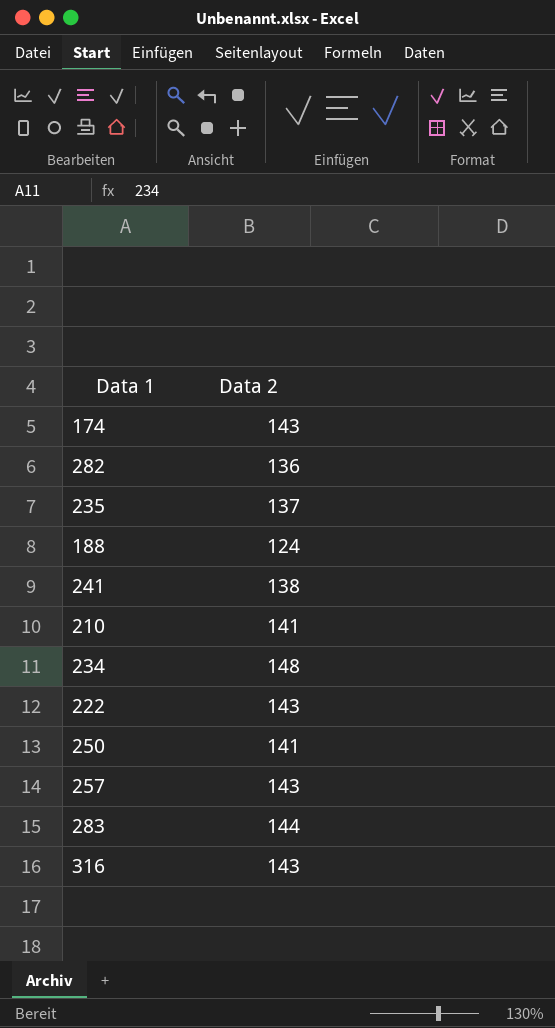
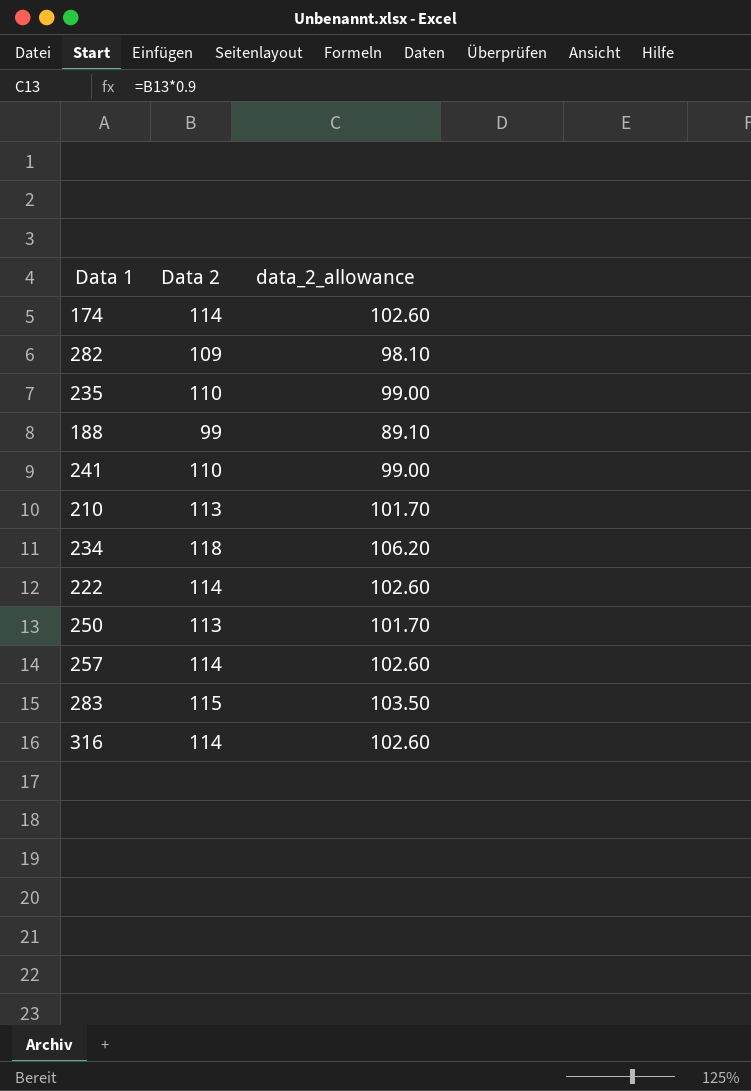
column data_2_allowance | formula: none -> [Data 2] * 0.9
174 | Data 2: 143 -> 114
282 | Data 2: 136 -> 109
235 | Data 2: 137 -> 110
188 | Data 2: 124 -> 99
241 | Data 2: 138 -> 110
210 | Data 2: 141 -> 113
234 | Data 2: 148 -> 118
222 | Data 2: 143 -> 114
250 | Data 2: 141 -> 113
257 | Data 2: 143 -> 114
283 | Data 2: 144 -> 115
316 | Data 2: 143 -> 114

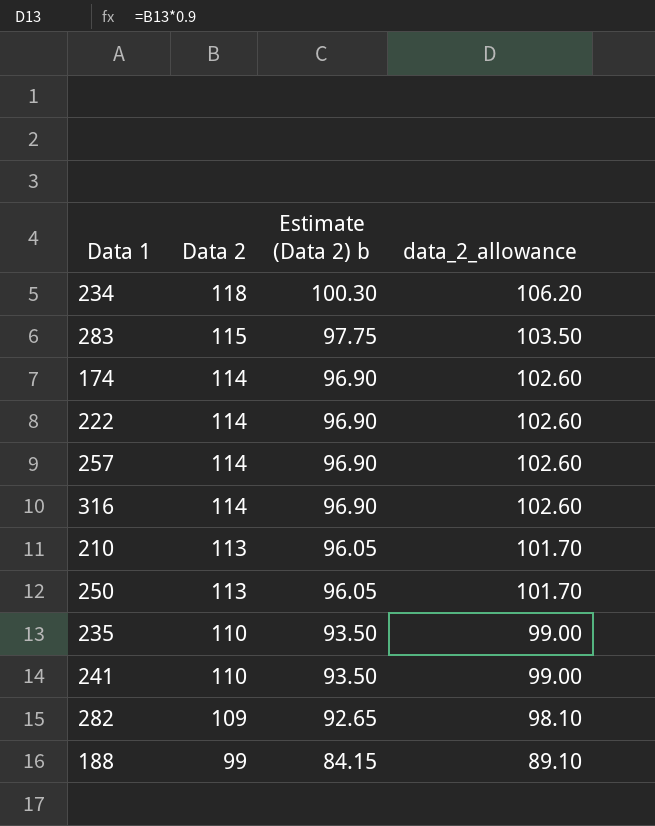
row order: none -> Data 2 descending
column Estimate (Data 2) b | formula: none -> [Data 2] * 0.85

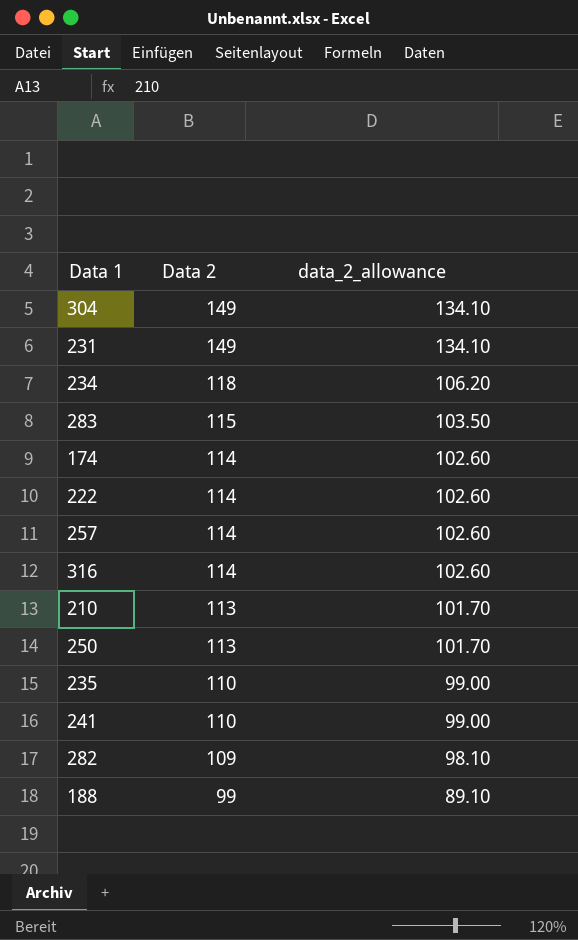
column Estimate (Data 2) b | formula: [Data 2] * 0.85 -> none
row 304: none -> 149 | 134.10
row 231: none -> 149 | 134.10

